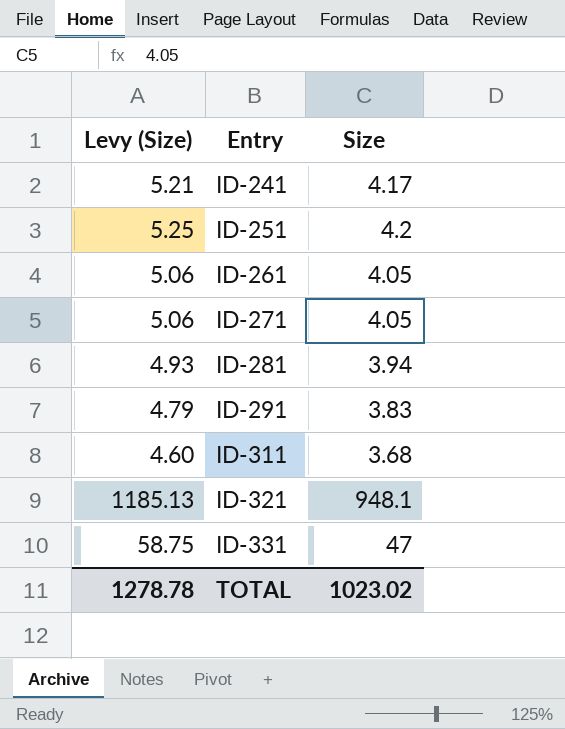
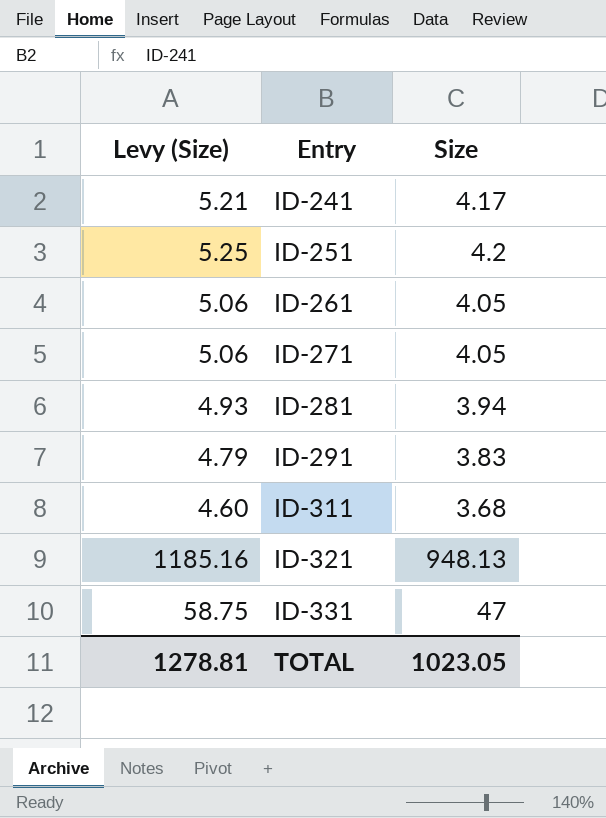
ID-321 | Levy (Size): 1185.13 -> 1185.16
ID-321 | Size: 948.1 -> 948.13
TOTAL | Levy (Size): 1278.78 -> 1278.81
TOTAL | Size: 1023.02 -> 1023.05

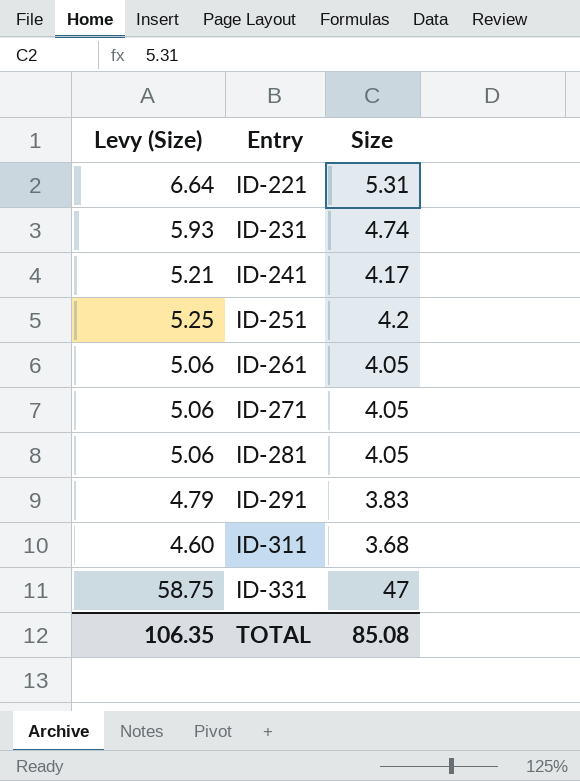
row ID-321: 1185.16 | 948.13 -> none
row ID-221: none -> 6.64 | 5.31
row ID-231: none -> 5.93 | 4.74
ID-281 | Levy (Size): 4.93 -> 5.06
ID-281 | Size: 3.94 -> 4.05
TOTAL | Levy (Size): 1278.81 -> 106.35
TOTAL | Size: 1023.05 -> 85.08

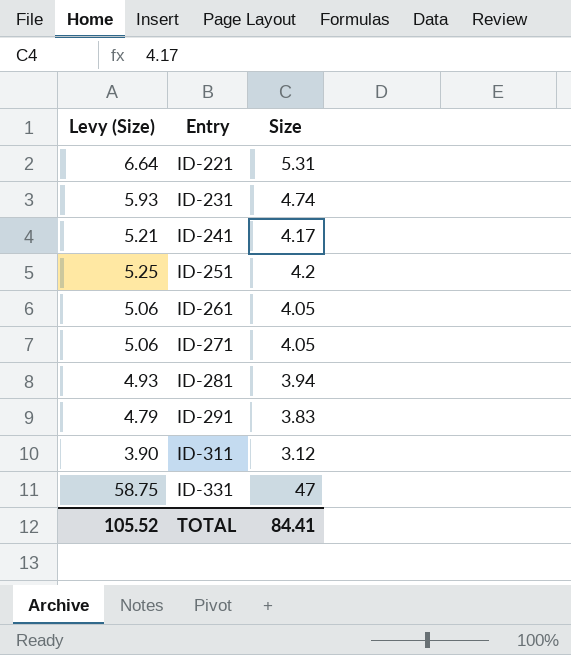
ID-281 | Levy (Size): 5.06 -> 4.93
ID-281 | Size: 4.05 -> 3.94
ID-311 | Levy (Size): 4.60 -> 3.90
ID-311 | Size: 3.68 -> 3.12
TOTAL | Levy (Size): 106.35 -> 105.52
TOTAL | Size: 85.08 -> 84.41

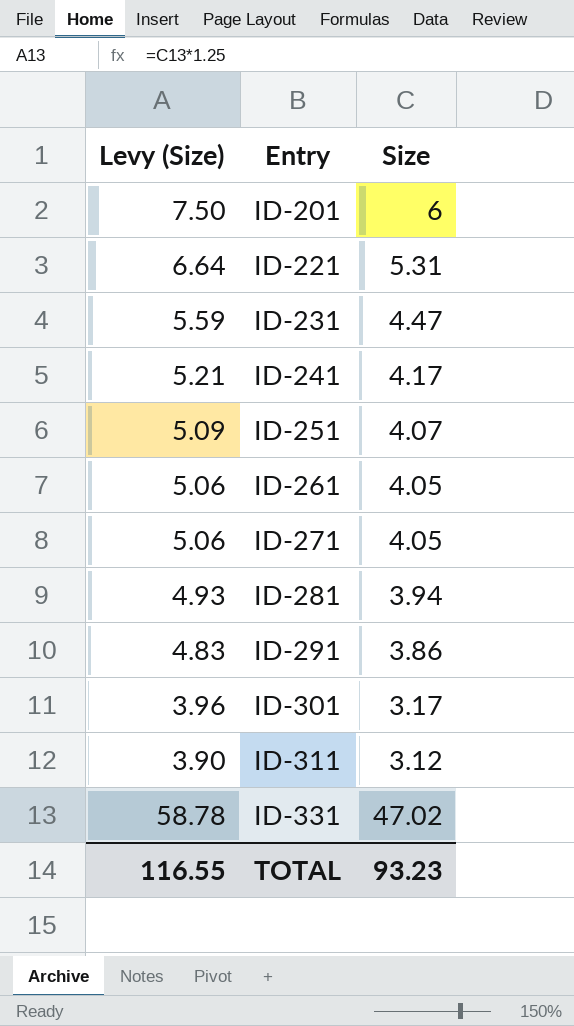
row ID-201: none -> 7.50 | 6
ID-231 | Levy (Size): 5.93 -> 5.59
ID-231 | Size: 4.74 -> 4.47
ID-251 | Levy (Size): 5.25 -> 5.09
ID-251 | Size: 4.2 -> 4.07
ID-291 | Levy (Size): 4.79 -> 4.83
ID-291 | Size: 3.83 -> 3.86
row ID-301: none -> 3.96 | 3.17
ID-331 | Levy (Size): 58.75 -> 58.78
ID-331 | Size: 47 -> 47.02
TOTAL | Levy (Size): 105.52 -> 116.55
TOTAL | Size: 84.41 -> 93.23

